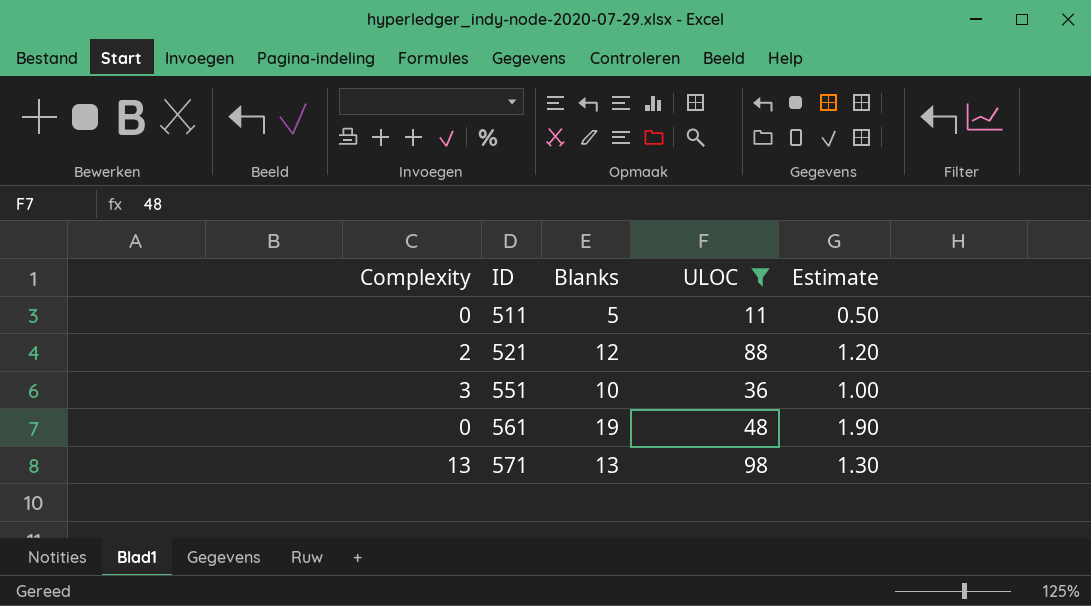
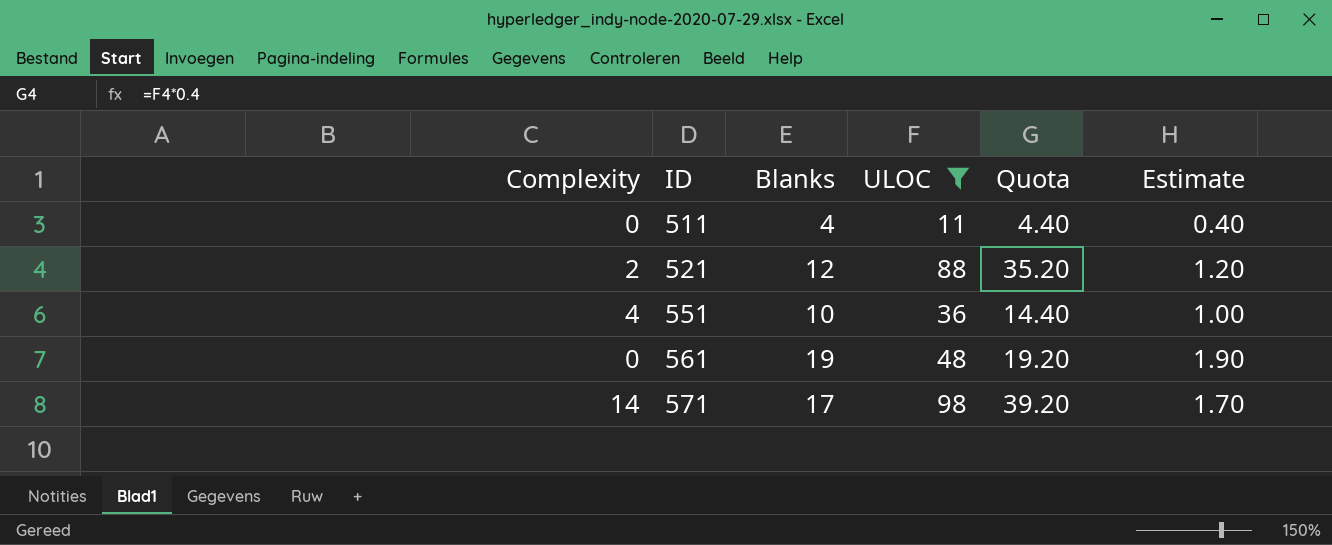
column Quota | formula: none -> [ULOC] * 0.4
511 | Blanks: 5 -> 4
511 | Estimate: 0.50 -> 0.40
551 | Complexity: 3 -> 4
571 | Complexity: 13 -> 14
571 | Blanks: 13 -> 17
571 | Estimate: 1.30 -> 1.70

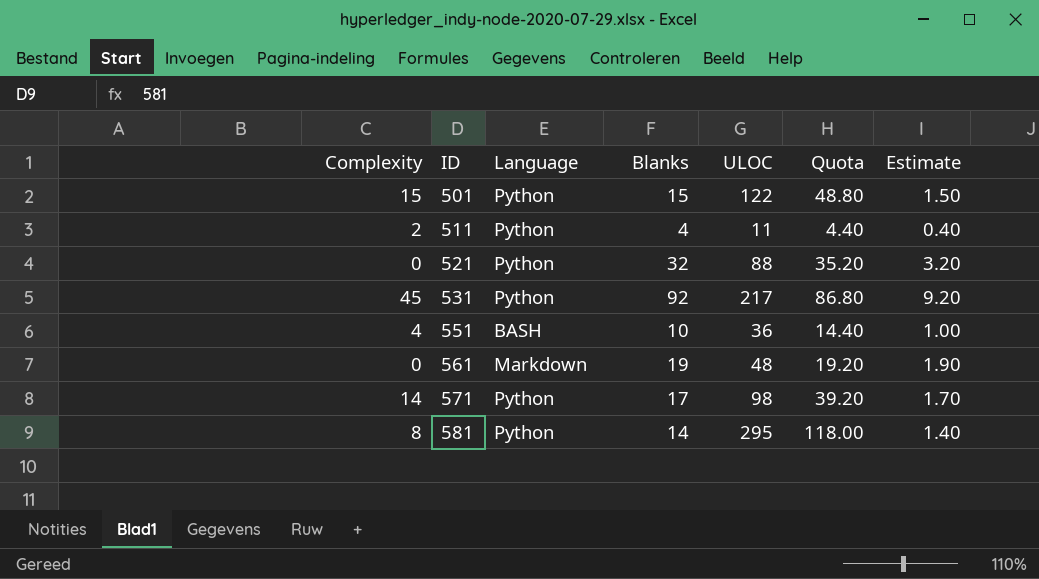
filter: ULOC <= 98 -> none
column Language | position: none -> 3
511 | Complexity: 0 -> 2
521 | Complexity: 2 -> 0
521 | Blanks: 12 -> 32
521 | Estimate: 1.20 -> 3.20

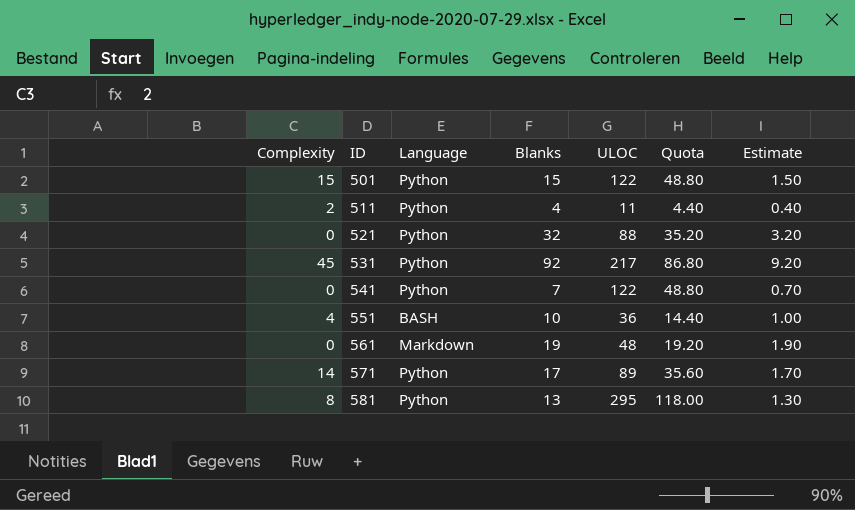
row 541: none -> 0 | Python | 7 | 122 | 48.80 | 0.70
571 | ULOC: 98 -> 89
571 | Quota: 39.20 -> 35.60
581 | Blanks: 14 -> 13
581 | Estimate: 1.40 -> 1.30

